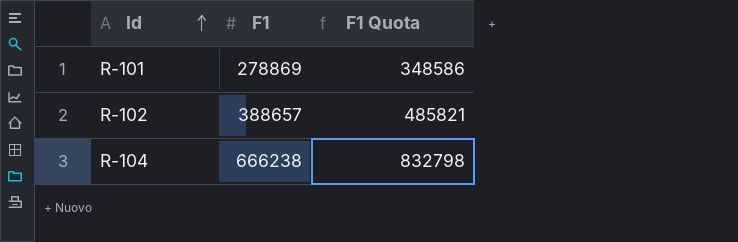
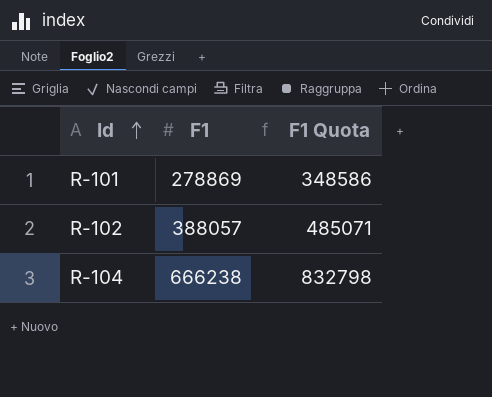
R-102 | F1: 388657 -> 388057
R-102 | F1 Quota: 485821 -> 485071

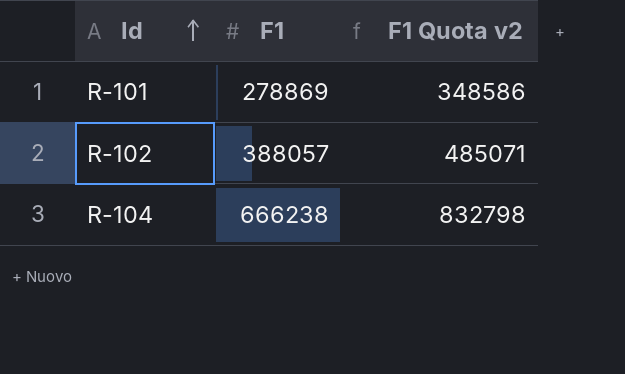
column name: F1 Quota -> F1 Quota v2

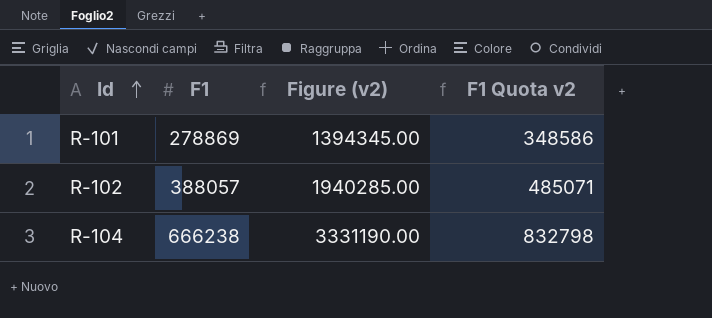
column Figure (v2) | formula: none -> [F1] * 5

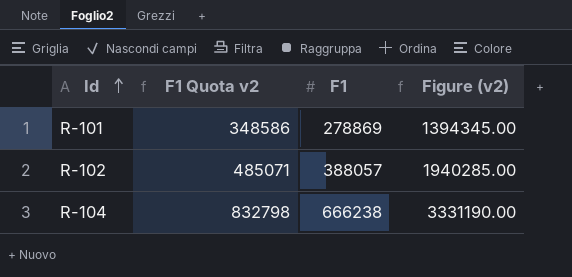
column F1 Quota v2 | position: 4 -> 2

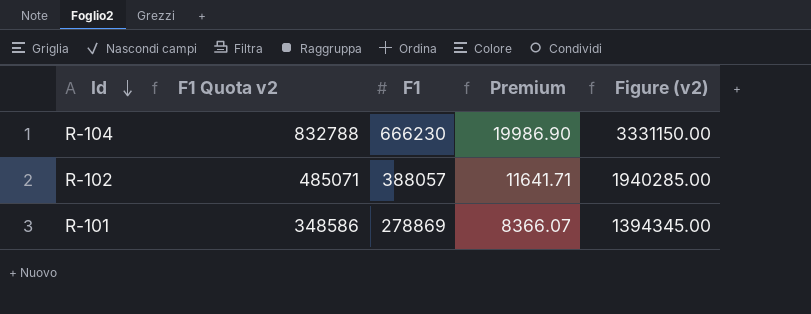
row order: Id ascending -> Id descending
column Premium | formula: none -> [F1] * 0.03
R-104 | F1 Quota v2: 832798 -> 832788
R-104 | F1: 666238 -> 666230
R-104 | Figure (v2): 3331190.00 -> 3331150.00

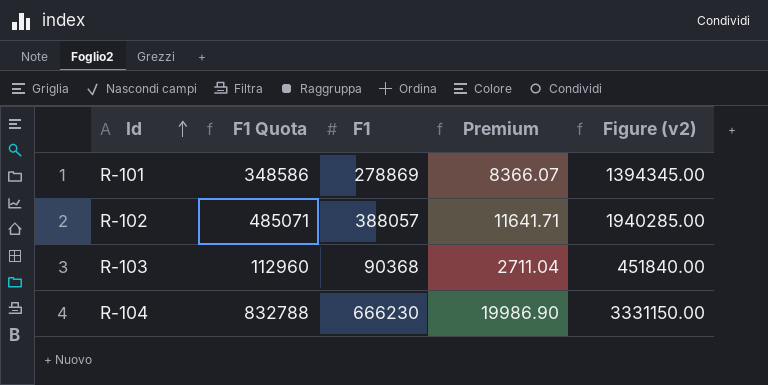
row order: Id descending -> Id ascending
column name: F1 Quota v2 -> F1 Quota
row R-103: none -> 112960 | 90368 | 2711.04 | 451840.00

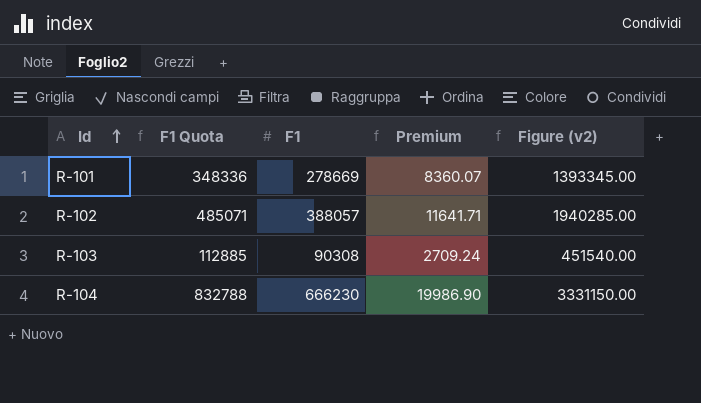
R-101 | F1 Quota: 348586 -> 348336
R-101 | F1: 278869 -> 278669
R-101 | Premium: 8366.07 -> 8360.07
R-101 | Figure (v2): 1394345.00 -> 1393345.00
R-103 | F1 Quota: 112960 -> 112885
R-103 | F1: 90368 -> 90308
R-103 | Premium: 2711.04 -> 2709.24
R-103 | Figure (v2): 451840.00 -> 451540.00

